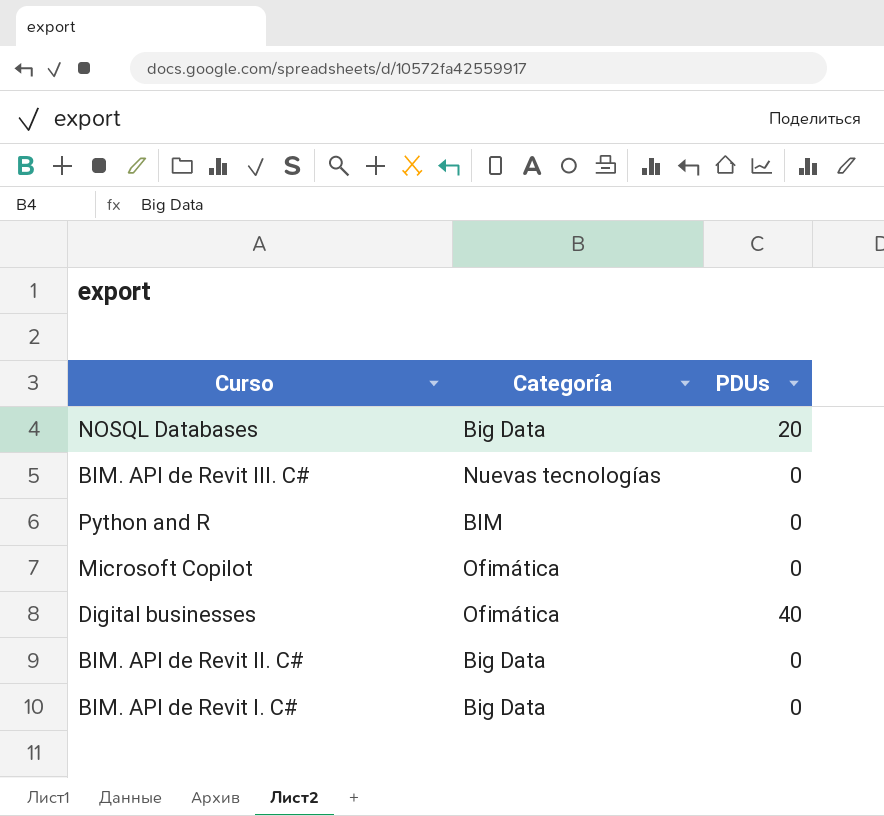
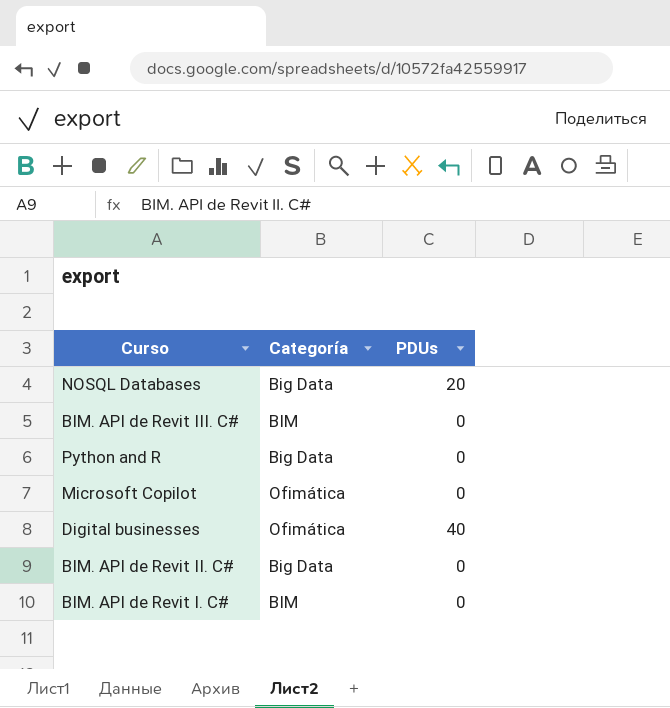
BIM. API de Revit III. C# | Categoría: Nuevas tecnologías -> BIM
Python and R | Categoría: BIM -> Big Data
BIM. API de Revit I. C# | Categoría: Big Data -> BIM

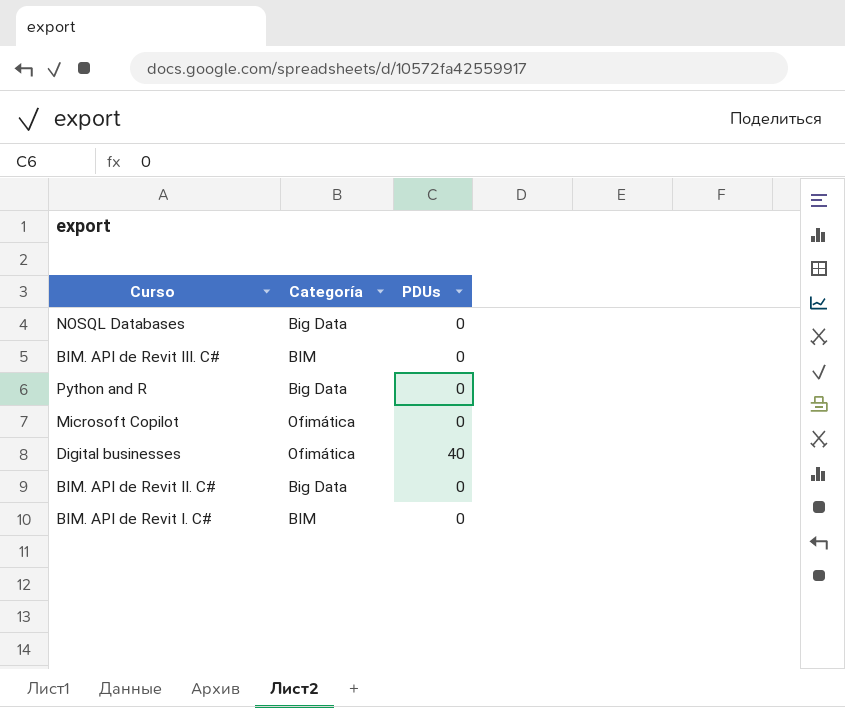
NOSQL Databases | PDUs: 20 -> 0

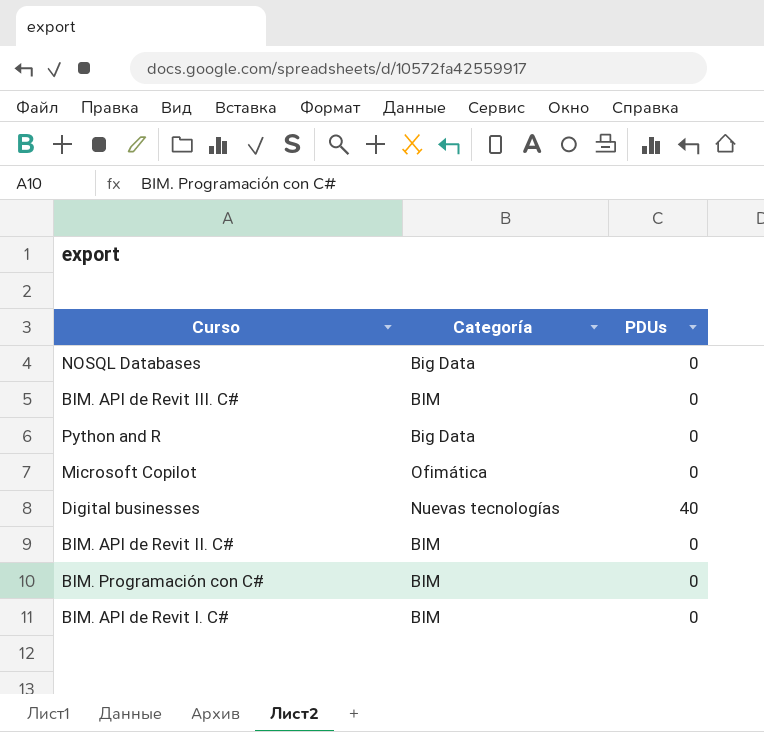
Digital businesses | Categoría: Ofimática -> Nuevas tecnologías
BIM. API de Revit II. C# | Categoría: Big Data -> BIM
row BIM. Programación con C#: none -> BIM | 0

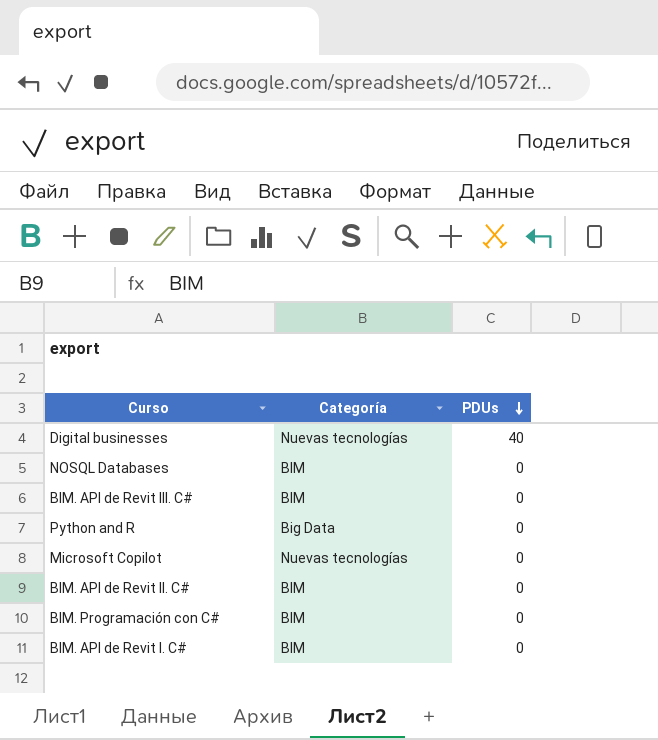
row order: none -> PDUs descending
NOSQL Databases | Categoría: Big Data -> BIM
Microsoft Copilot | Categoría: Ofimática -> Nuevas tecnologías

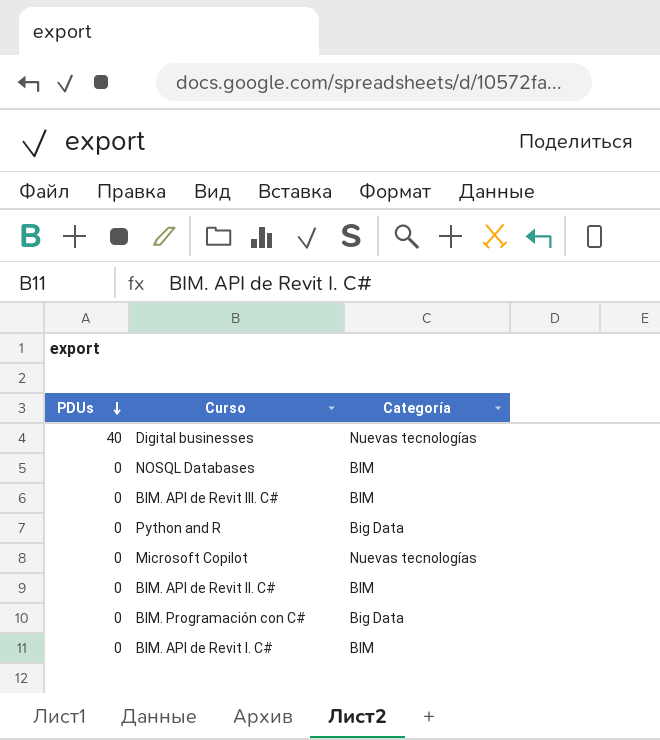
column PDUs | position: 3 -> 1
BIM. Programación con C# | Categoría: BIM -> Big Data

